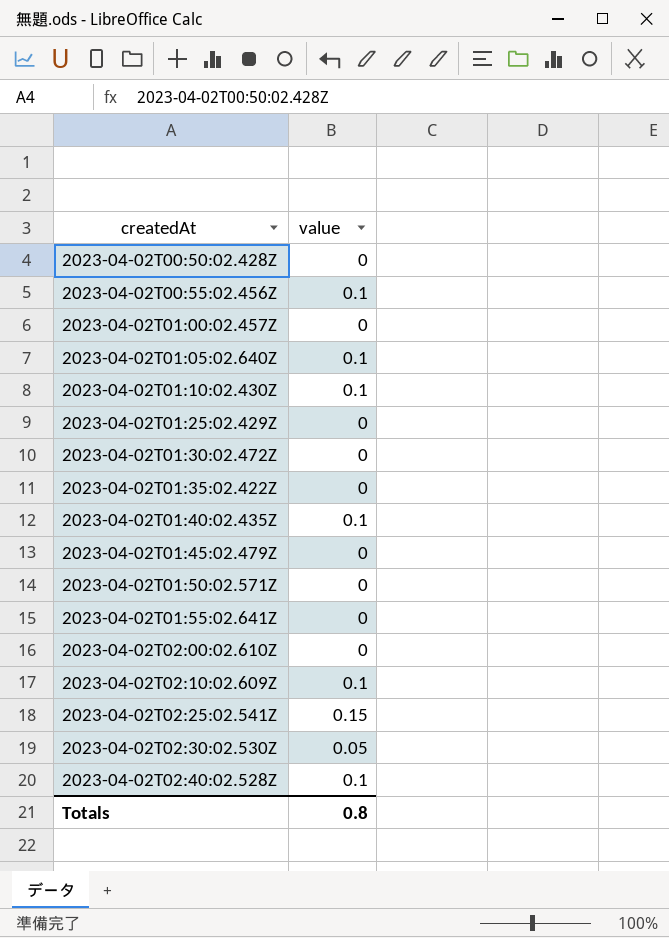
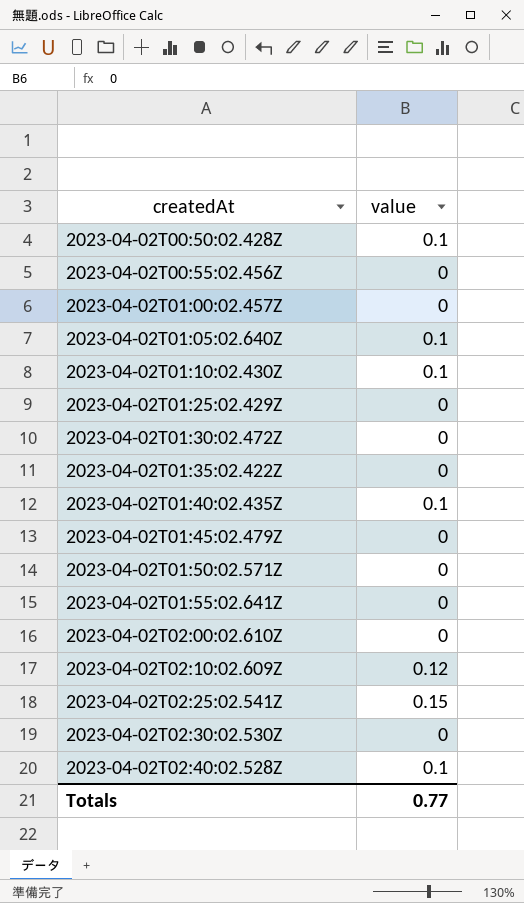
2023-04-02T00:50:02.428Z | value: 0 -> 0.1
2023-04-02T00:55:02.456Z | value: 0.1 -> 0
2023-04-02T02:10:02.609Z | value: 0.1 -> 0.12
2023-04-02T02:30:02.530Z | value: 0.05 -> 0
Totals | value: 0.8 -> 0.77

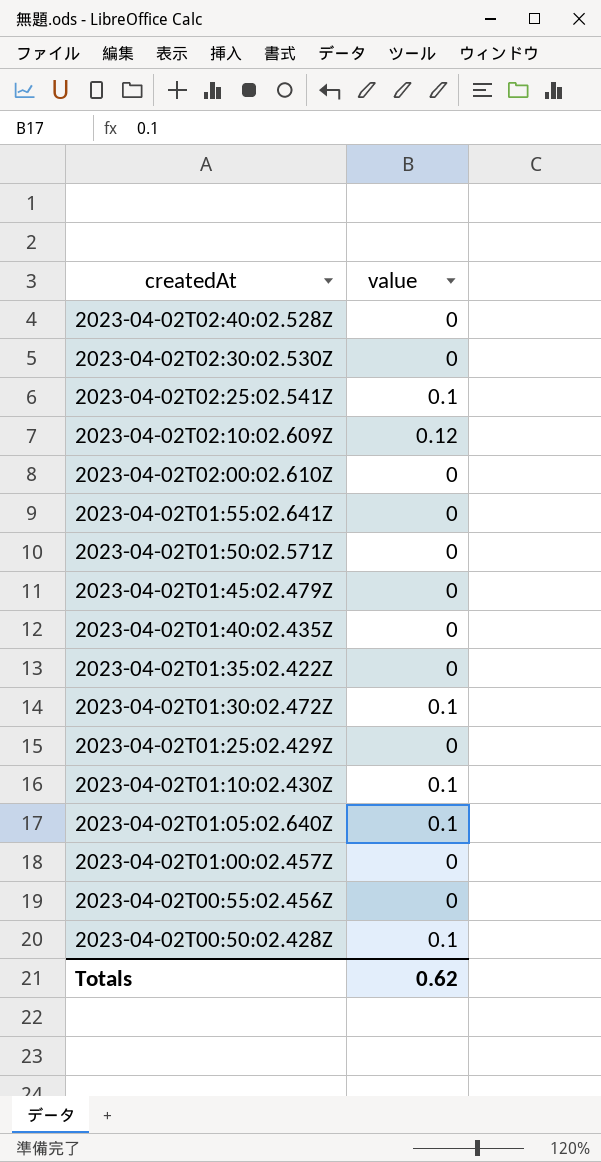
row order: createdAt ascending -> createdAt descending
2023-04-02T02:40:02.528Z | value: 0.1 -> 0
2023-04-02T02:25:02.541Z | value: 0.15 -> 0.1
2023-04-02T01:40:02.435Z | value: 0.1 -> 0
2023-04-02T01:30:02.472Z | value: 0 -> 0.1
Totals | value: 0.77 -> 0.62

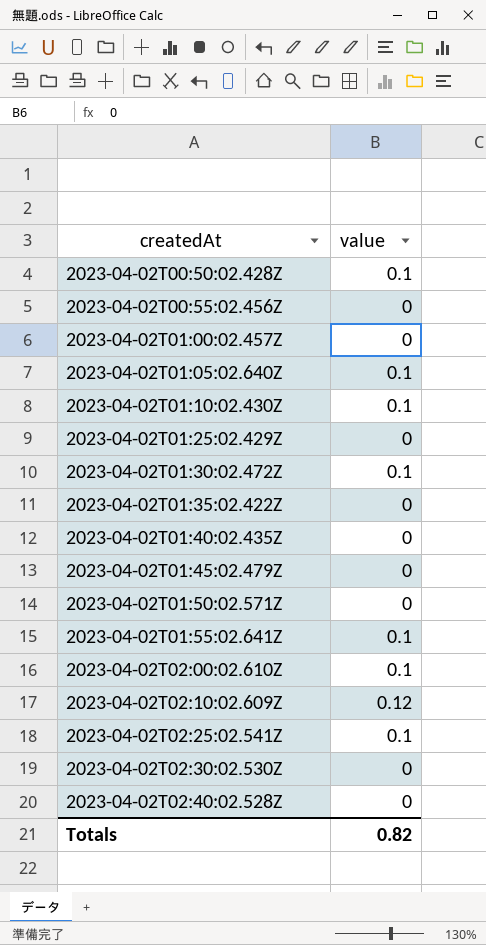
row order: createdAt descending -> createdAt ascending
2023-04-02T01:55:02.641Z | value: 0 -> 0.1
2023-04-02T02:00:02.610Z | value: 0 -> 0.1
Totals | value: 0.62 -> 0.82

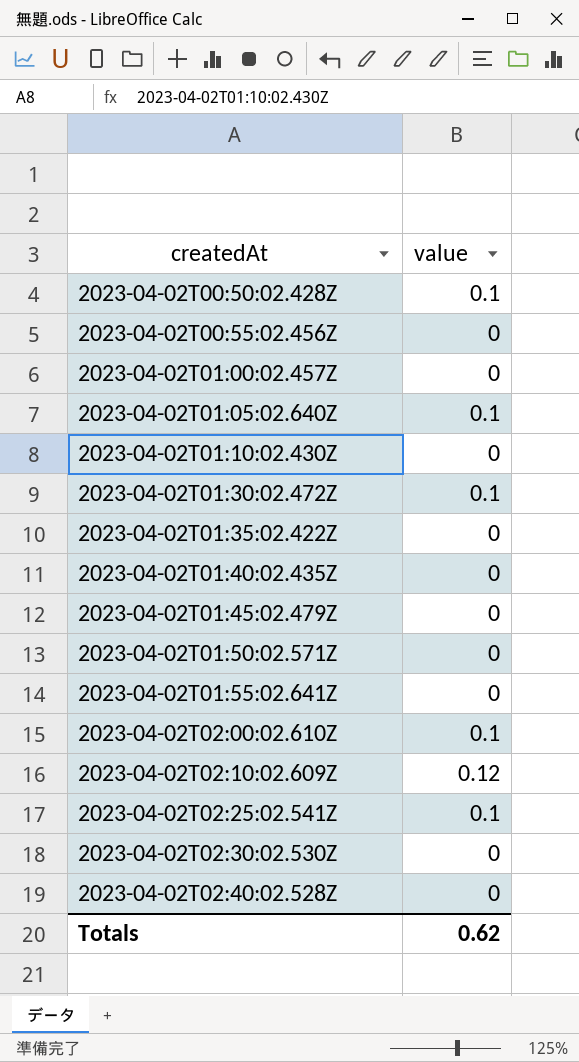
row 2023-04-02T01:25:02.429Z: 0 -> none
2023-04-02T01:10:02.430Z | value: 0.1 -> 0
2023-04-02T01:55:02.641Z | value: 0.1 -> 0
Totals | value: 0.82 -> 0.62

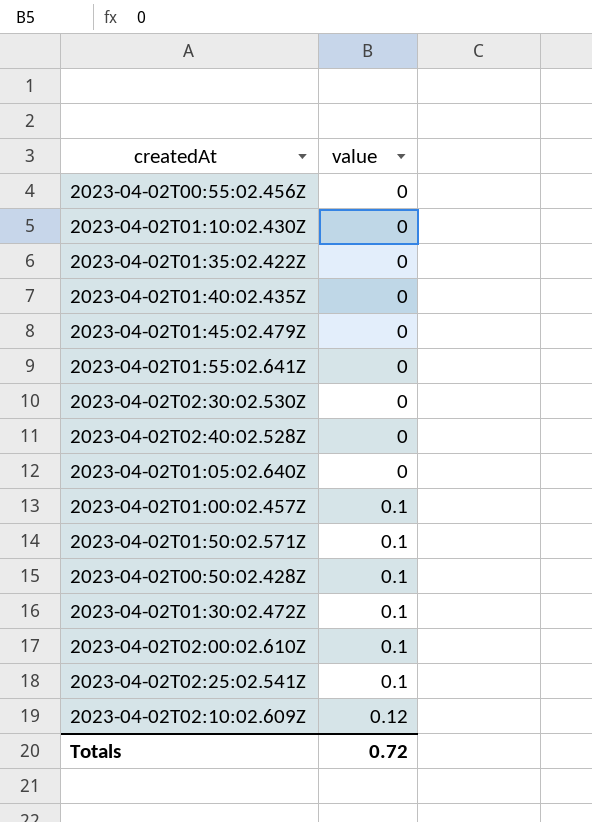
row order: createdAt ascending -> value ascending
2023-04-02T01:05:02.640Z | value: 0.1 -> 0
2023-04-02T01:00:02.457Z | value: 0 -> 0.1
2023-04-02T01:50:02.571Z | value: 0 -> 0.1
Totals | value: 0.62 -> 0.72

